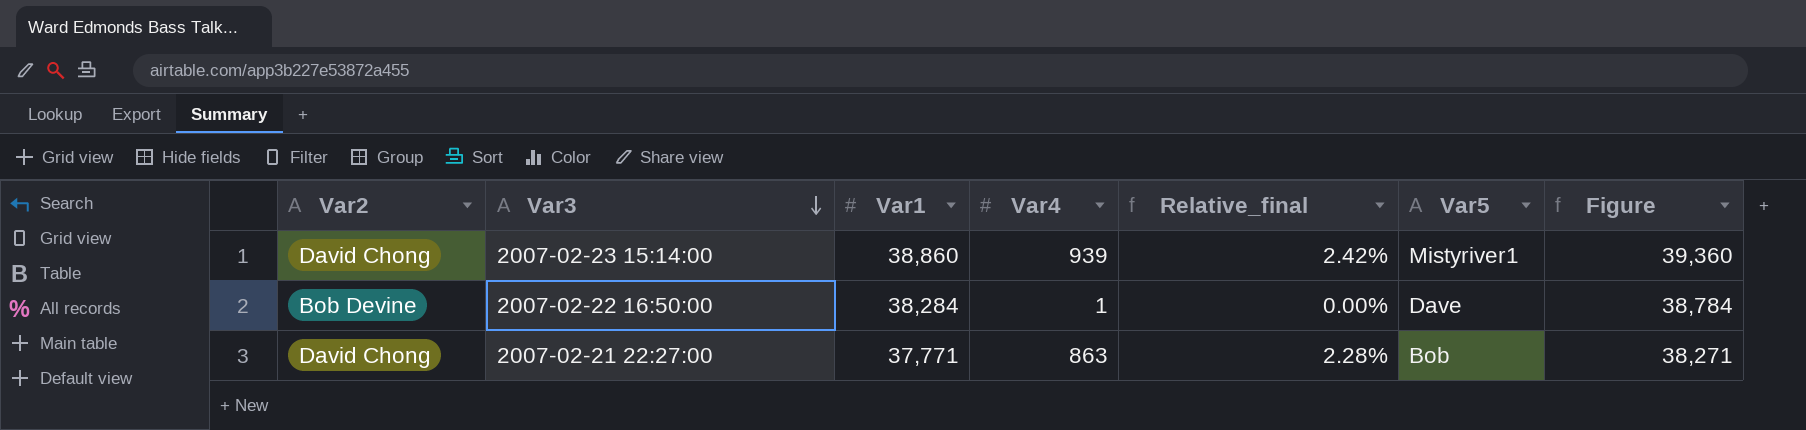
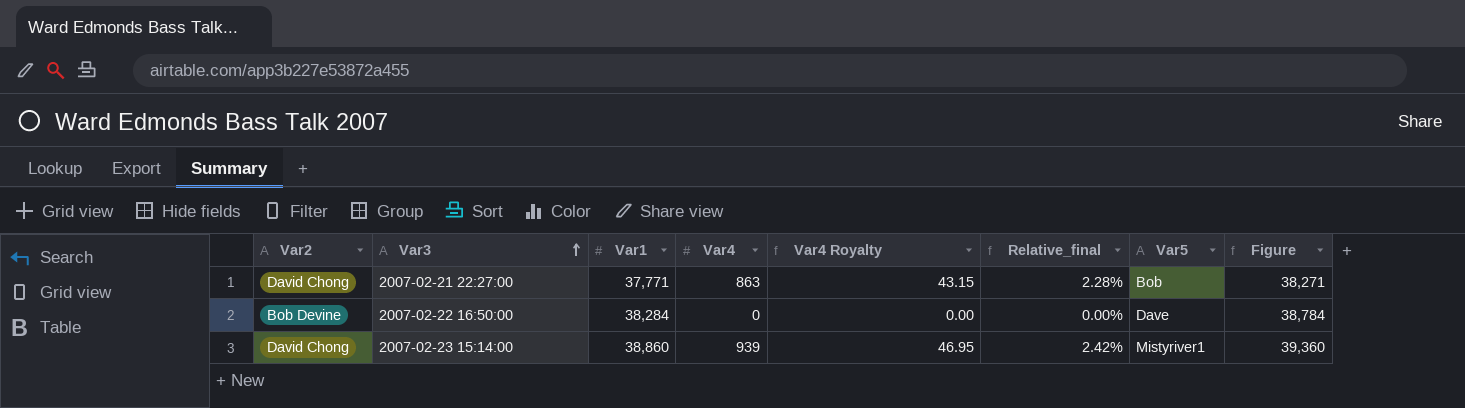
row order: Var3 descending -> Var3 ascending
column Var4 Royalty | formula: none -> [Var4] * 0.05
2007-02-22 16:50:00 | Var4: 1 -> 0

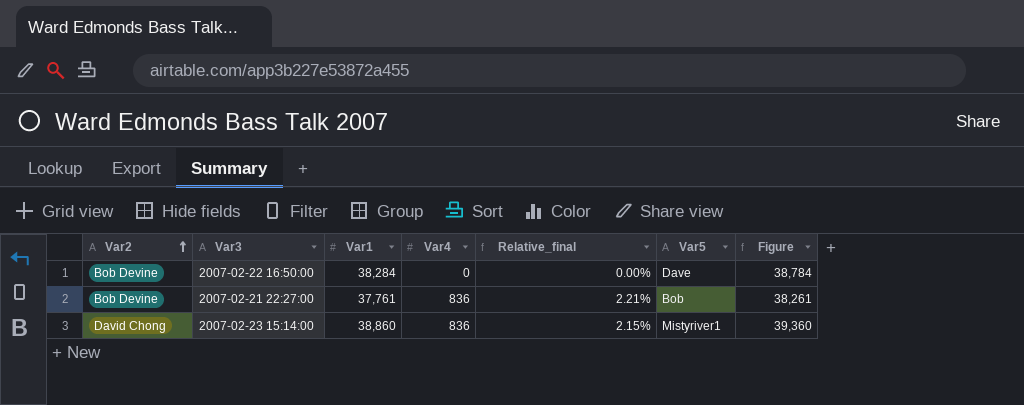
row order: Var3 ascending -> Var2 ascending
column Var4 Royalty | formula: [Var4] * 0.05 -> none
2007-02-21 22:27:00 | Var2: David Chong -> Bob Devine
2007-02-21 22:27:00 | Var1: 37,771 -> 37,761
2007-02-21 22:27:00 | Var4: 863 -> 836
2007-02-21 22:27:00 | Relative_final: 2.28% -> 2.21%
2007-02-21 22:27:00 | Figure: 38,271 -> 38,261
2007-02-23 15:14:00 | Var4: 939 -> 836
2007-02-23 15:14:00 | Relative_final: 2.42% -> 2.15%

